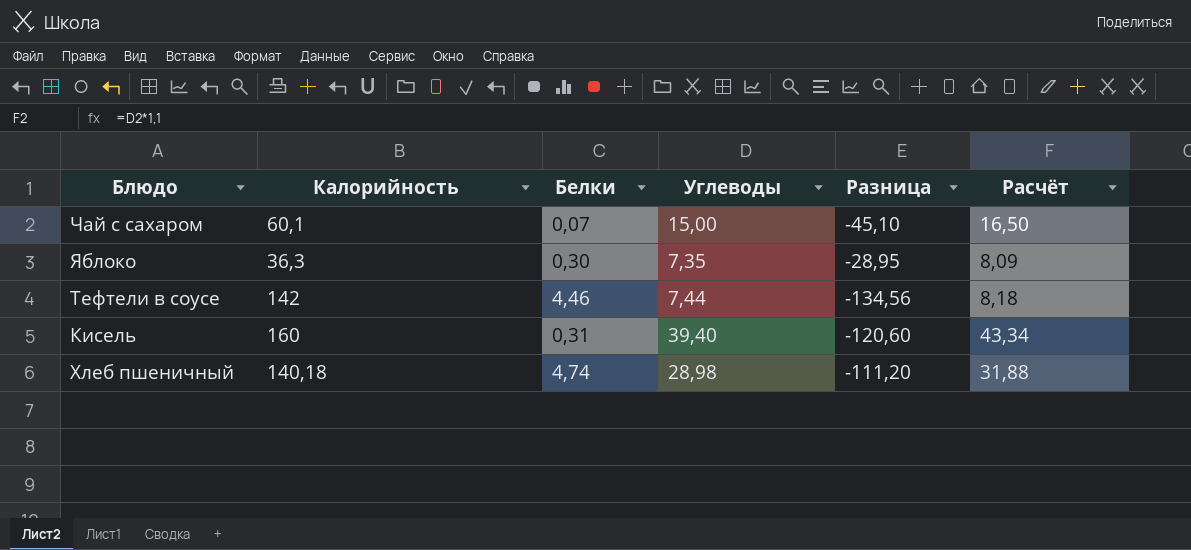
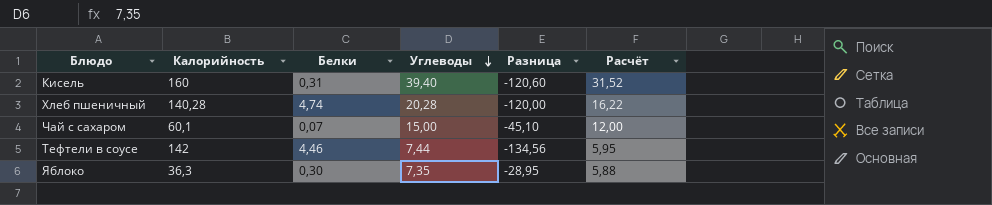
row order: none -> Углеводы descending
column Расчёт | formula: [Углеводы] * 1,1 -> [Углеводы] * 0,8
Хлеб пшеничный | Калорийность: 140,18 -> 140,28
Хлеб пшеничный | Углеводы: 28,98 -> 20,28
Хлеб пшеничный | Разница: -111,20 -> -120,00

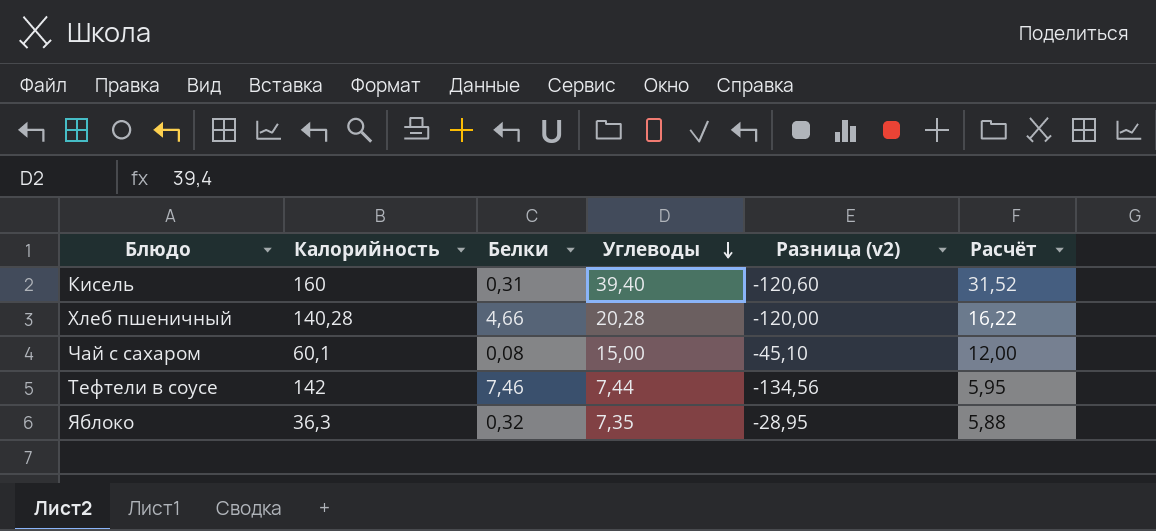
column name: Разница -> Разница (v2)
Хлеб пшеничный | Белки: 4,74 -> 4,66
Чай с сахаром | Белки: 0,07 -> 0,08
Тефтели в соусе | Белки: 4,46 -> 7,46
Яблоко | Белки: 0,30 -> 0,32

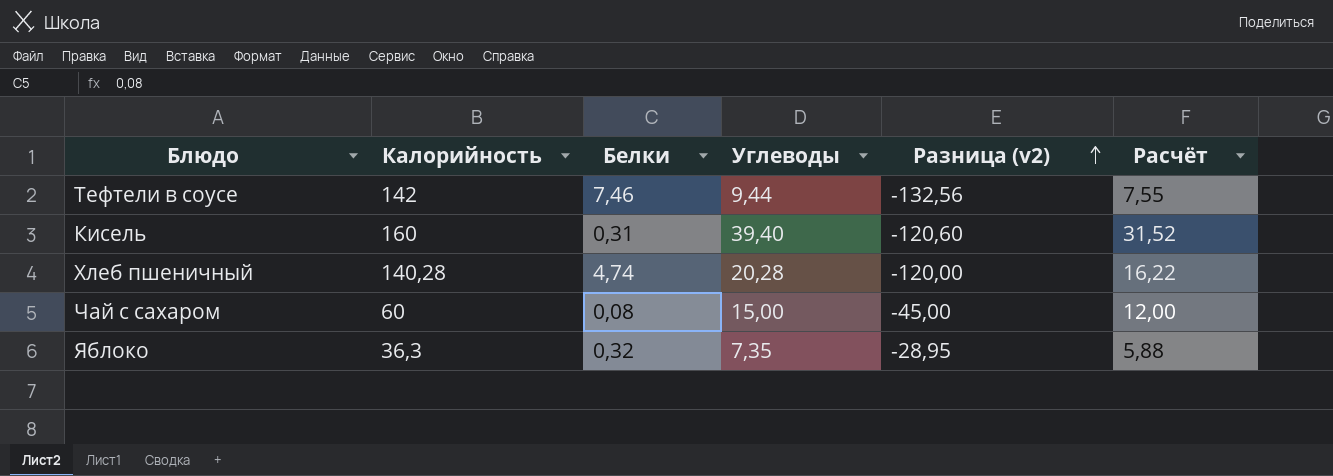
row order: Углеводы descending -> Разница (v2) ascending
Тефтели в соусе | Углеводы: 7,44 -> 9,44
Тефтели в соусе | Разница (v2): -134,56 -> -132,56
Тефтели в соусе | Расчёт: 5,95 -> 7,55
Хлеб пшеничный | Белки: 4,66 -> 4,74
Чай с сахаром | Калорийность: 60,1 -> 60
Чай с сахаром | Разница (v2): -45,10 -> -45,00

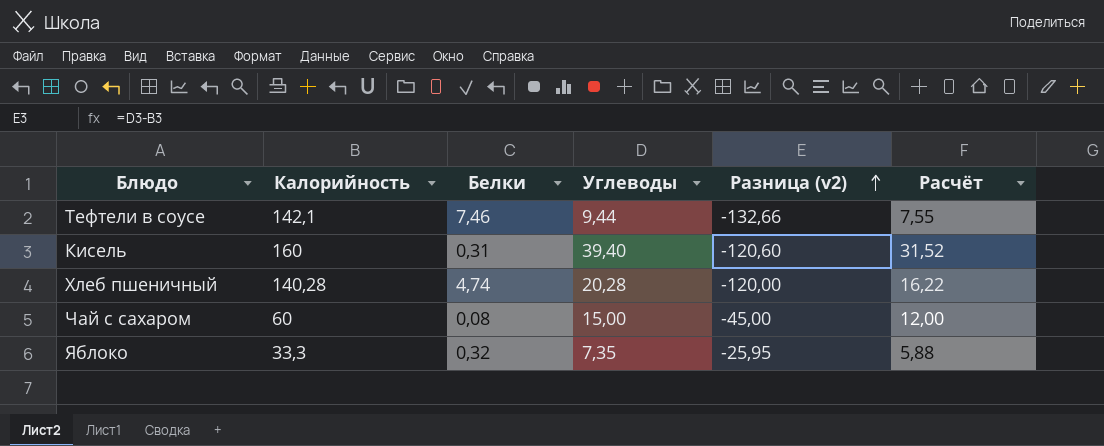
Тефтели в соусе | Калорийность: 142 -> 142,1
Тефтели в соусе | Разница (v2): -132,56 -> -132,66
Яблоко | Калорийность: 36,3 -> 33,3
Яблоко | Разница (v2): -28,95 -> -25,95

